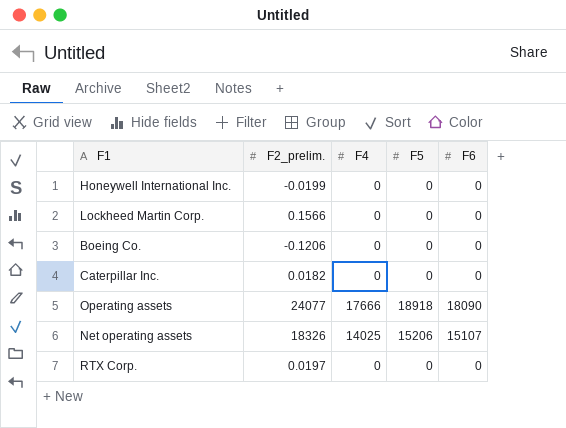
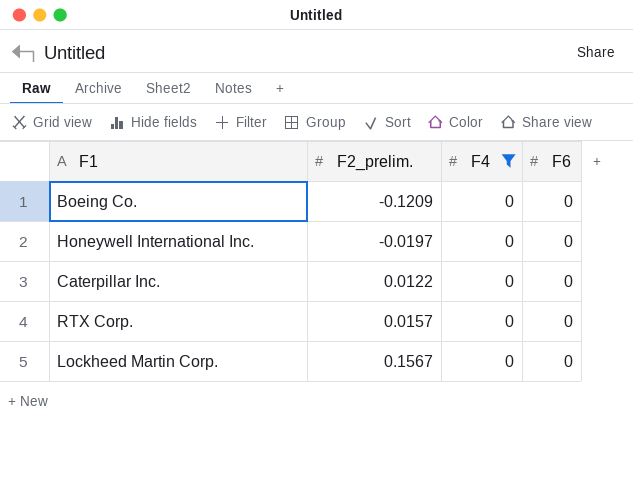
filter: none -> F4 = 0
row order: none -> F2_prelim. ascending
column F5 | position: 4 -> none
Boeing Co. | F2_prelim.: -0.1206 -> -0.1209
Honeywell International Inc. | F2_prelim.: -0.0199 -> -0.0197
Caterpillar Inc. | F2_prelim.: 0.0182 -> 0.0122
RTX Corp. | F2_prelim.: 0.0197 -> 0.0157
Lockheed Martin Corp. | F2_prelim.: 0.1566 -> 0.1567

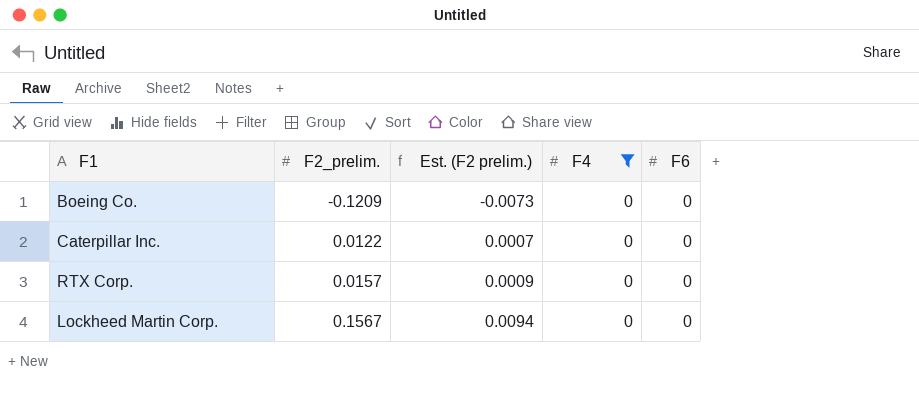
column Est. (F2 prelim.) | formula: none -> [F2_prelim.] * 0.06
row Honeywell International Inc.: -0.0197 | 0 | 0 -> none

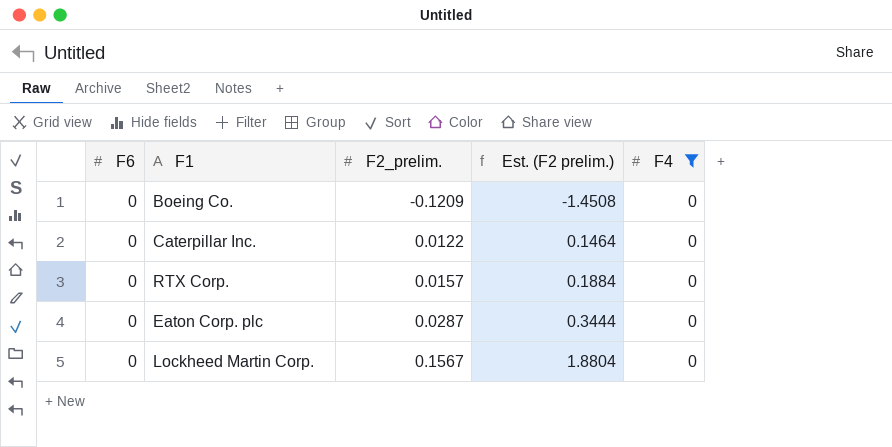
column F6 | position: 5 -> 1
column Est. (F2 prelim.) | formula: [F2_prelim.] * 0.06 -> [F2_prelim.] * 12
row Eaton Corp. plc: none -> 0 | 0.0287 | 0.3444 | 0

